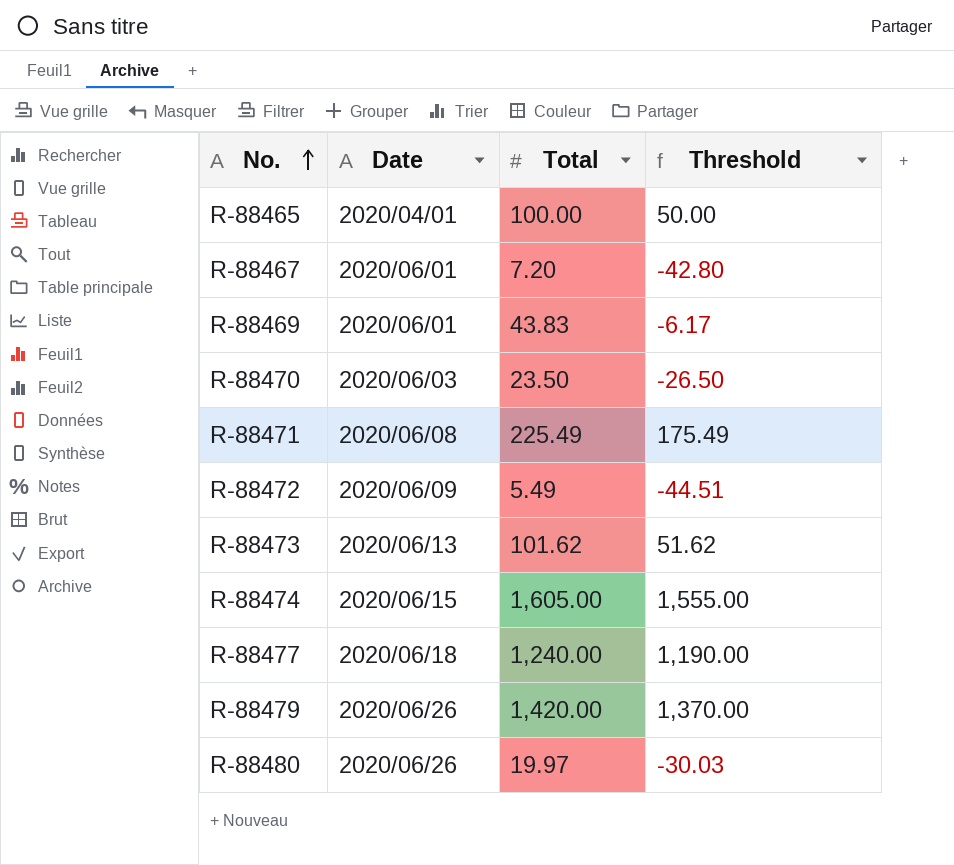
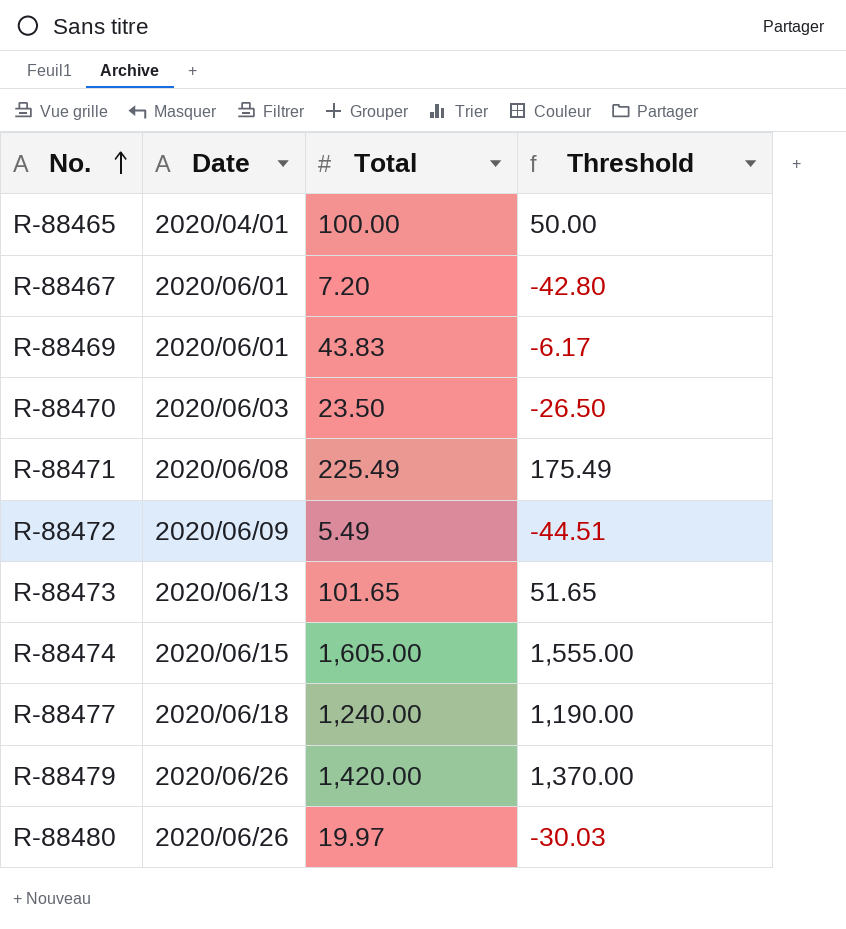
R-88473 | Total: 101.62 -> 101.65
R-88473 | Threshold: 51.62 -> 51.65

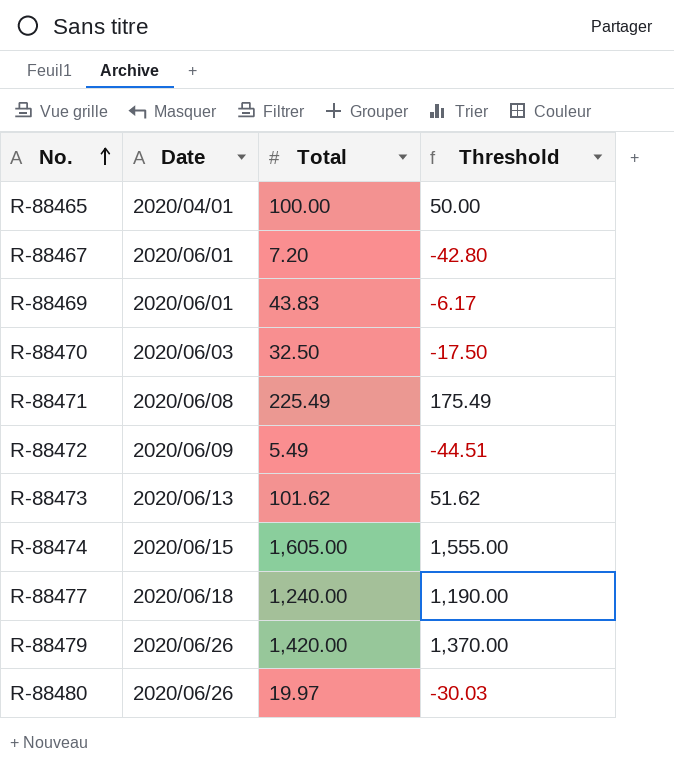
R-88470 | Total: 23.50 -> 32.50
R-88470 | Threshold: -26.50 -> -17.50
R-88473 | Total: 101.65 -> 101.62
R-88473 | Threshold: 51.65 -> 51.62

